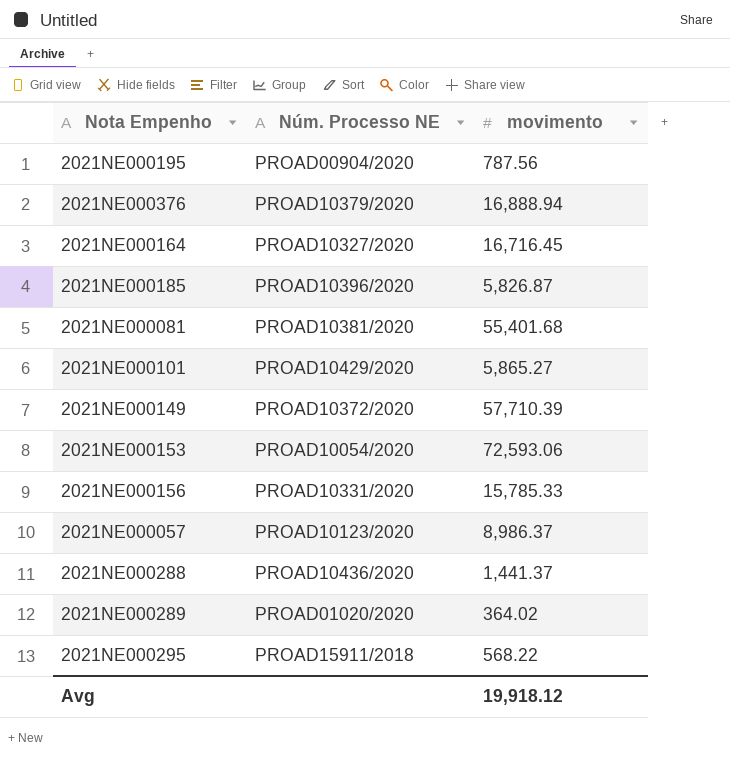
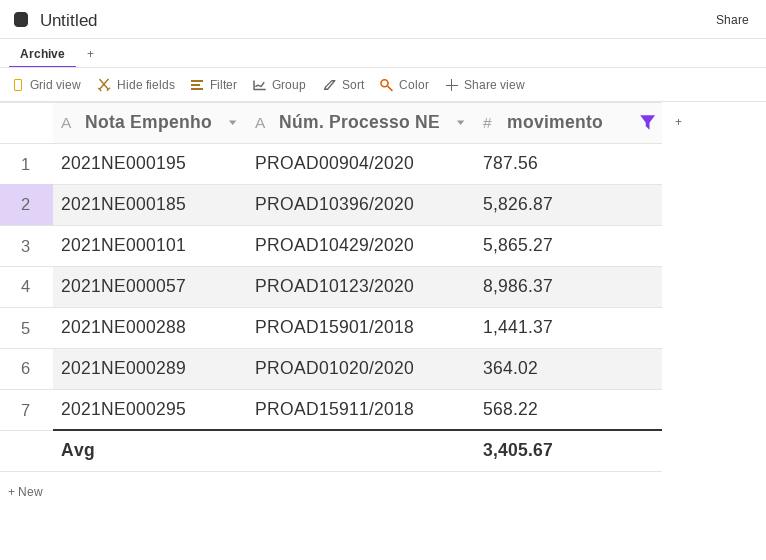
filter: none -> movimento <= 8,986.37
2021NE000288 | Núm. Processo NE: PROAD10436/2020 -> PROAD15901/2018
Avg | movimento: 19,918.12 -> 3,405.67

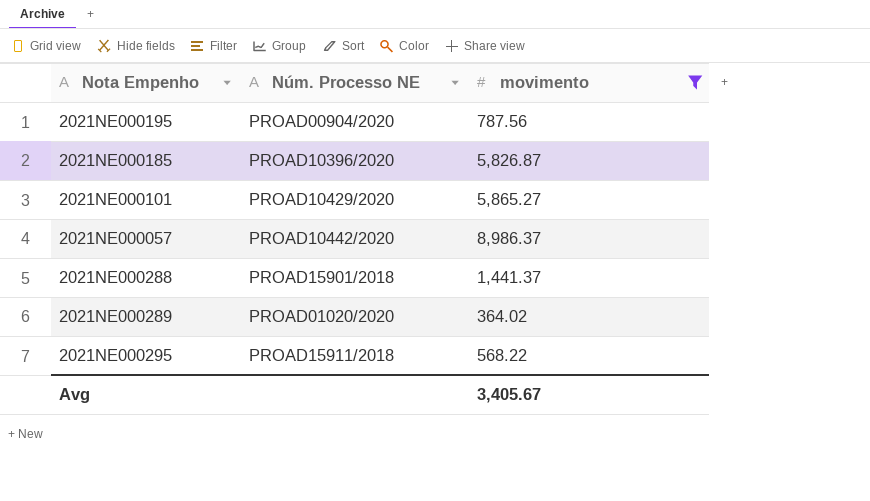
2021NE000057 | Núm. Processo NE: PROAD10123/2020 -> PROAD10442/2020

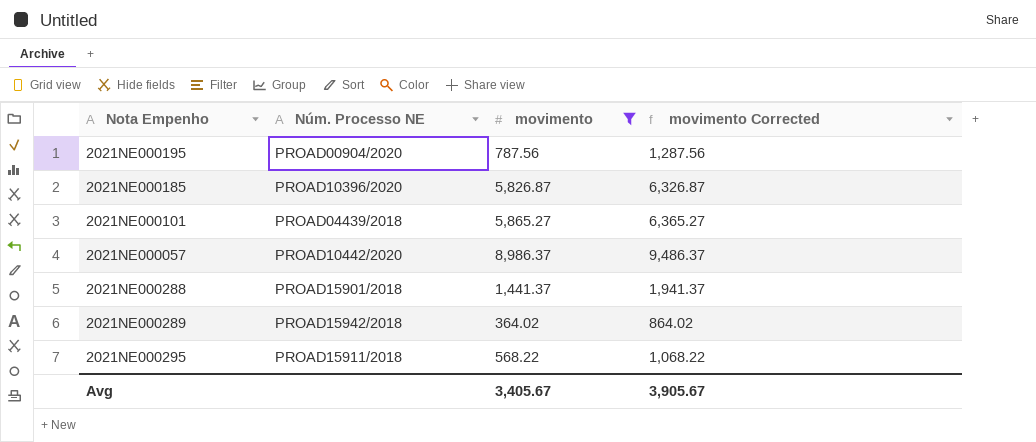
column movimento Corrected | formula: none -> [movimento] + 500
2021NE000101 | Núm. Processo NE: PROAD10429/2020 -> PROAD04439/2018
2021NE000289 | Núm. Processo NE: PROAD01020/2020 -> PROAD15942/2018

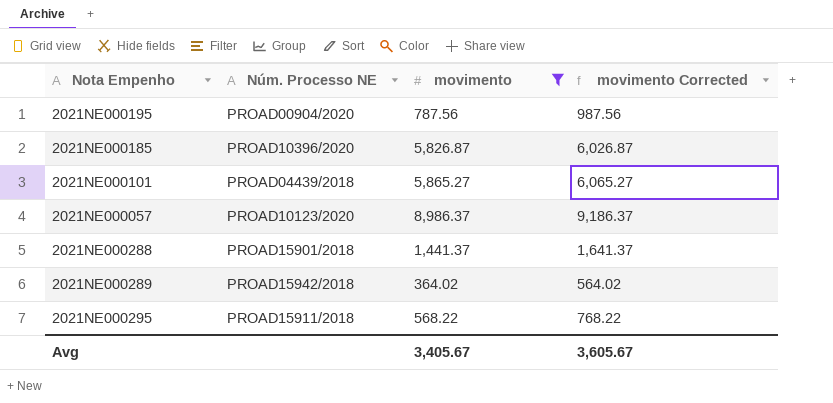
column movimento Corrected | formula: [movimento] + 500 -> [movimento] + 200
2021NE000057 | Núm. Processo NE: PROAD10442/2020 -> PROAD10123/2020
Avg | movimento Corrected: 3,905.67 -> 3,605.67

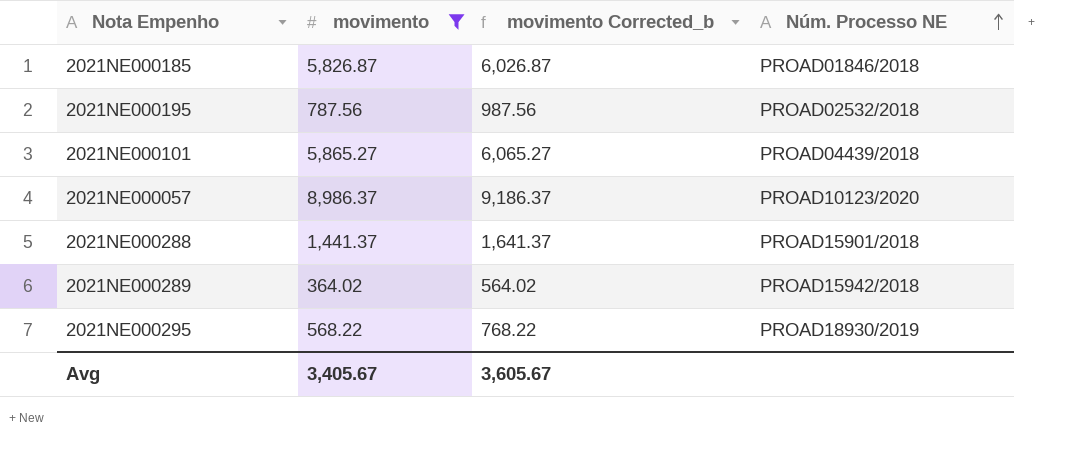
row order: none -> Núm. Processo NE ascending
column name: movimento Corrected -> movimento Corrected_b
column Núm. Processo NE | position: 2 -> 4
2021NE000185 | Núm. Processo NE: PROAD10396/2020 -> PROAD01846/2018
2021NE000195 | Núm. Processo NE: PROAD00904/2020 -> PROAD02532/2018
2021NE000295 | Núm. Processo NE: PROAD15911/2018 -> PROAD18930/2019

